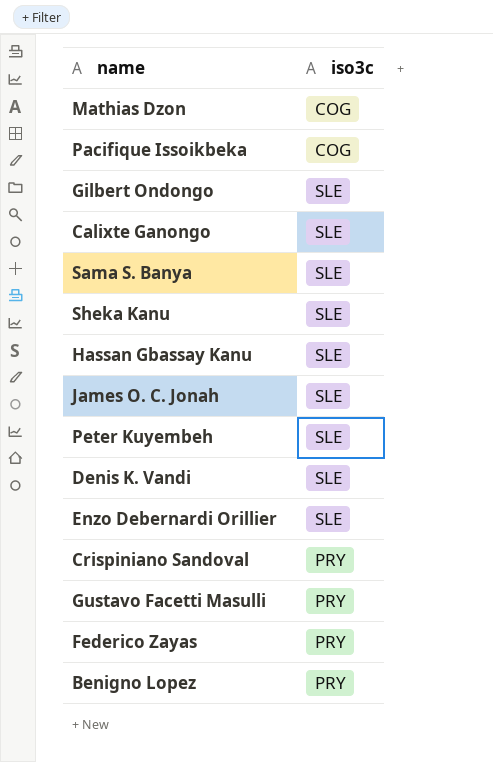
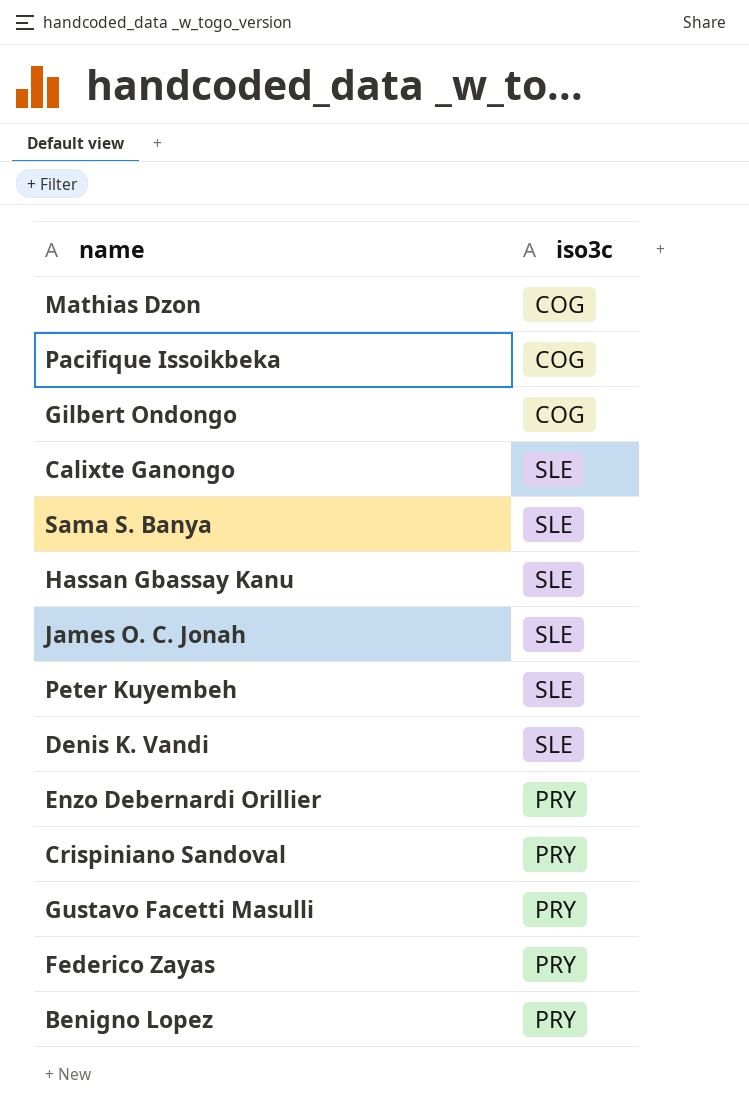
row Sheka Kanu: SLE -> none
Gilbert Ondongo | iso3c: SLE -> COG
Enzo Debernardi Orillier | iso3c: SLE -> PRY

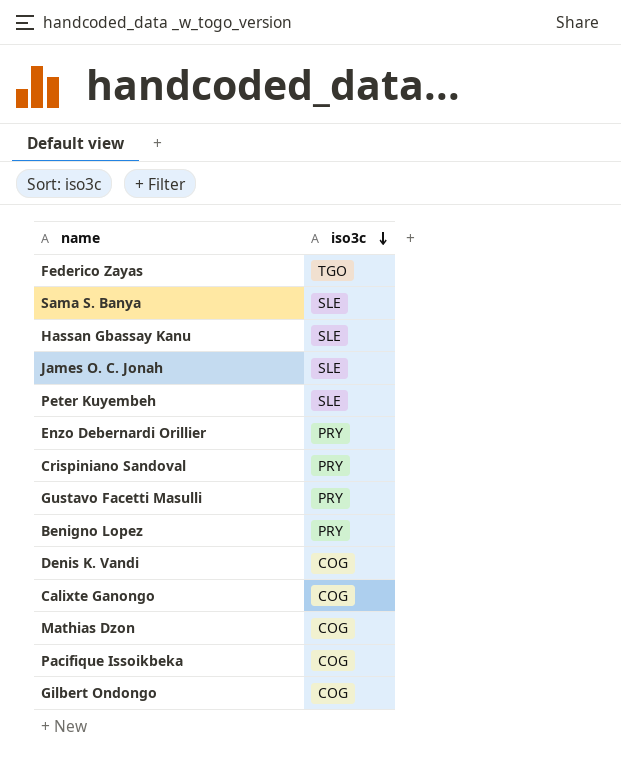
row order: none -> iso3c descending
Federico Zayas | iso3c: PRY -> TGO
Denis K. Vandi | iso3c: SLE -> COG
Calixte Ganongo | iso3c: SLE -> COG

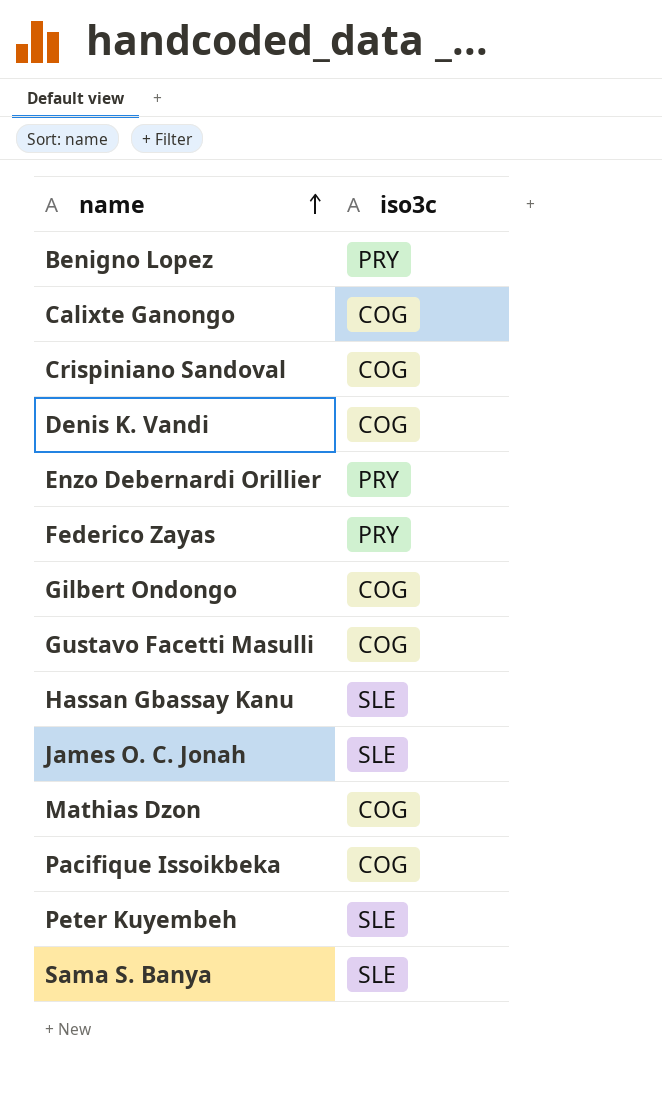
row order: iso3c descending -> name ascending
Crispiniano Sandoval | iso3c: PRY -> COG
Federico Zayas | iso3c: TGO -> PRY
Gustavo Facetti Masulli | iso3c: PRY -> COG

